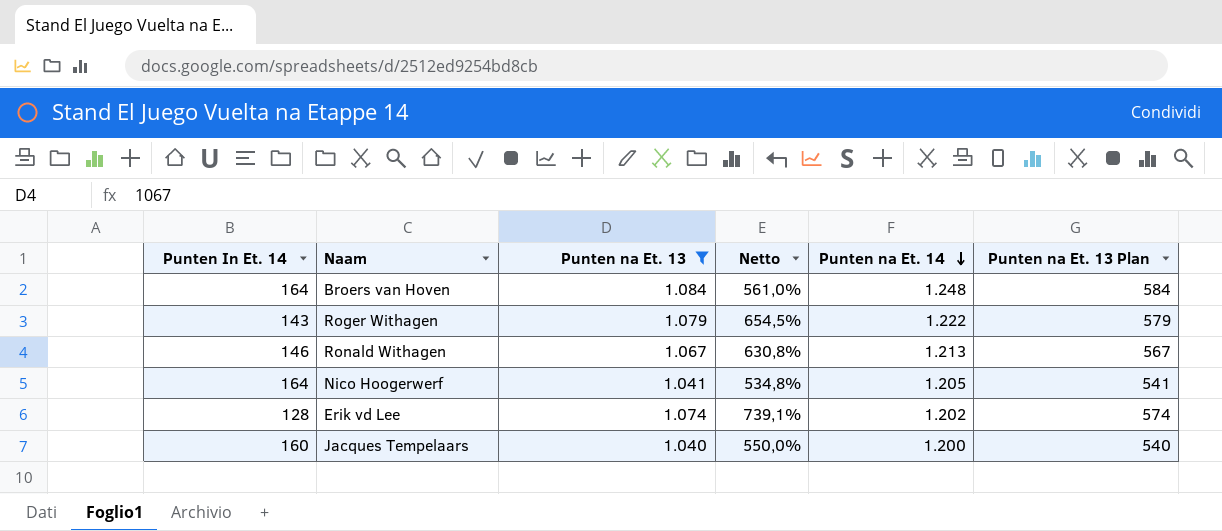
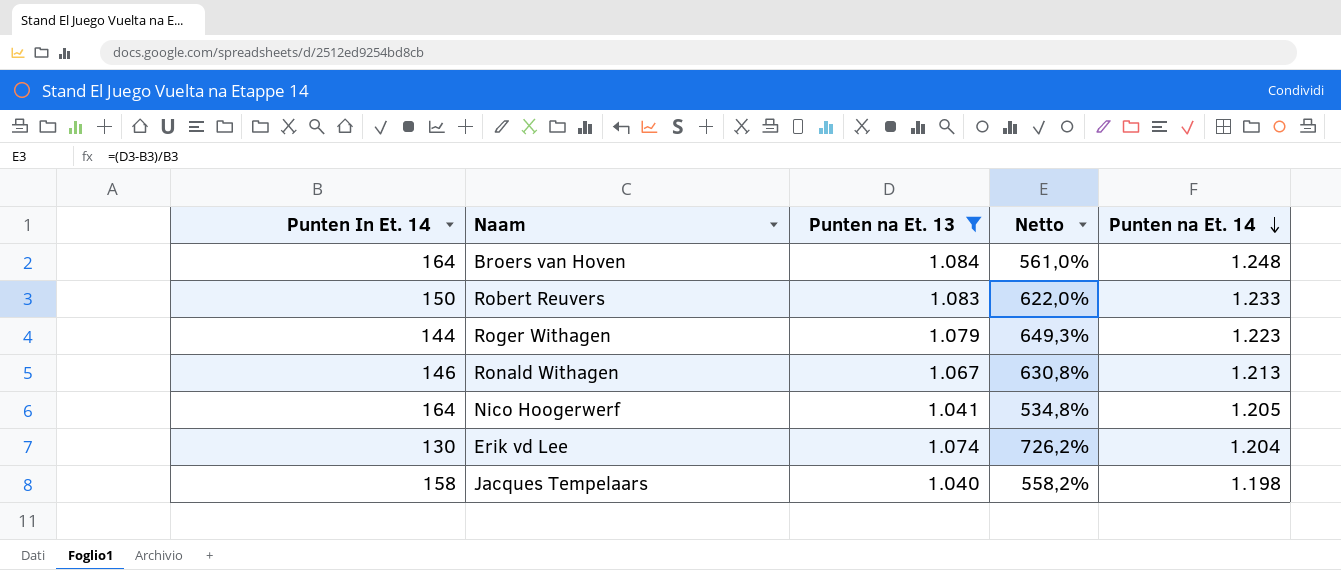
column Punten na Et. 13 Plan | formula: [Punten na Et. 13] - 500 -> none
row Robert Reuvers: none -> 150 | 1.083 | 622,0% | 1.233
Roger Withagen | Punten In Et. 14: 143 -> 144
Roger Withagen | Netto: 654,5% -> 649,3%
Roger Withagen | Punten na Et. 14: 1.222 -> 1.223
Erik vd Lee | Punten In Et. 14: 128 -> 130
Erik vd Lee | Netto: 739,1% -> 726,2%
Erik vd Lee | Punten na Et. 14: 1.202 -> 1.204
Jacques Tempelaars | Punten In Et. 14: 160 -> 158
Jacques Tempelaars | Netto: 550,0% -> 558,2%
Jacques Tempelaars | Punten na Et. 14: 1.200 -> 1.198

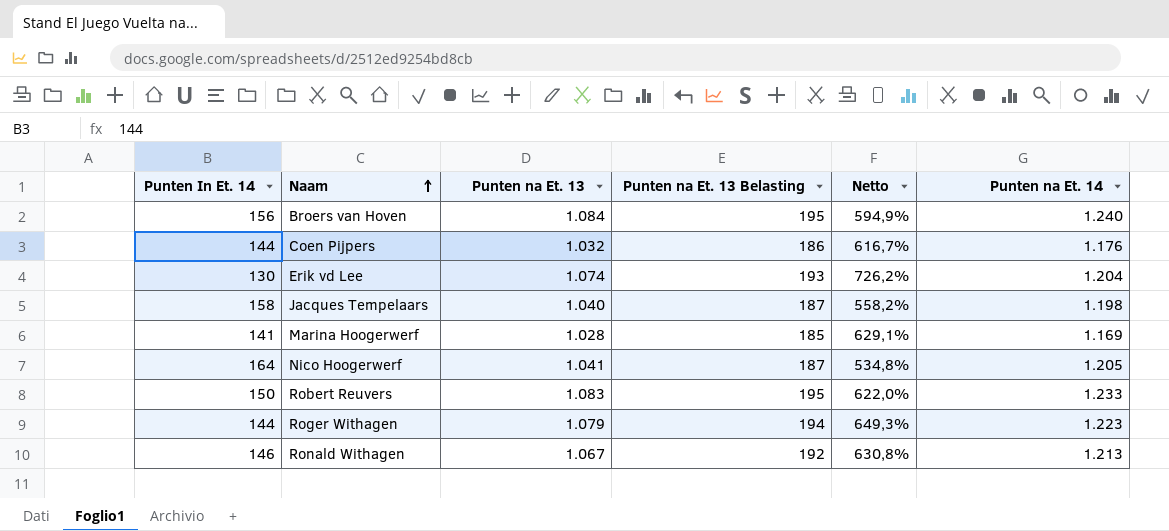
filter: Punten na Et. 13 >= 1.040 -> none
row order: Punten na Et. 14 descending -> Naam ascending
column Punten na Et. 13 Belasting | formula: none -> [Punten na Et. 13] * 0,18
Broers van Hoven | Punten In Et. 14: 164 -> 156
Broers van Hoven | Netto: 561,0% -> 594,9%
Broers van Hoven | Punten na Et. 14: 1.248 -> 1.240

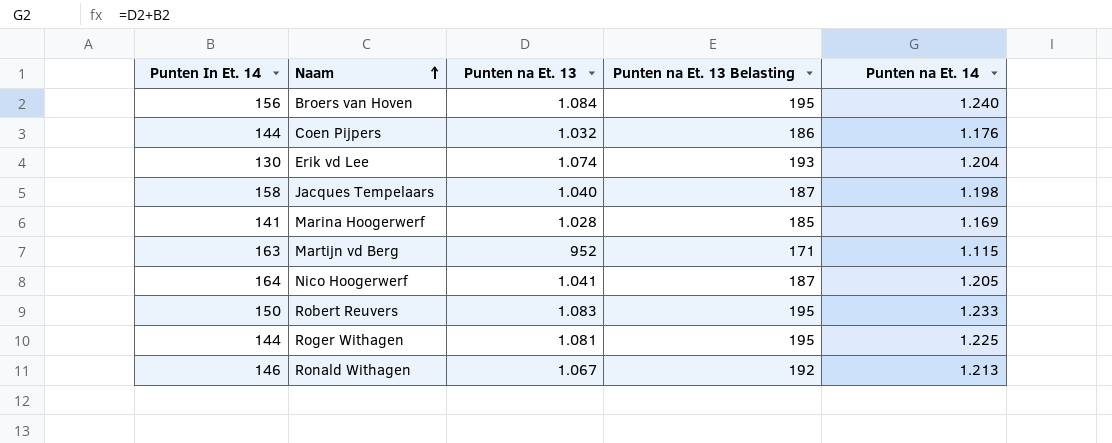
column Netto | formula: ([Punten na Et. 13] - [Punten In Et. 14]) / [Punten In Et. 14] -> none
row Martijn vd Berg: none -> 163 | 952 | 171 | 1.115
Roger Withagen | Punten na Et. 13: 1.079 -> 1.081
Roger Withagen | Punten na Et. 13 Belasting: 194 -> 195
Roger Withagen | Punten na Et. 14: 1.223 -> 1.225

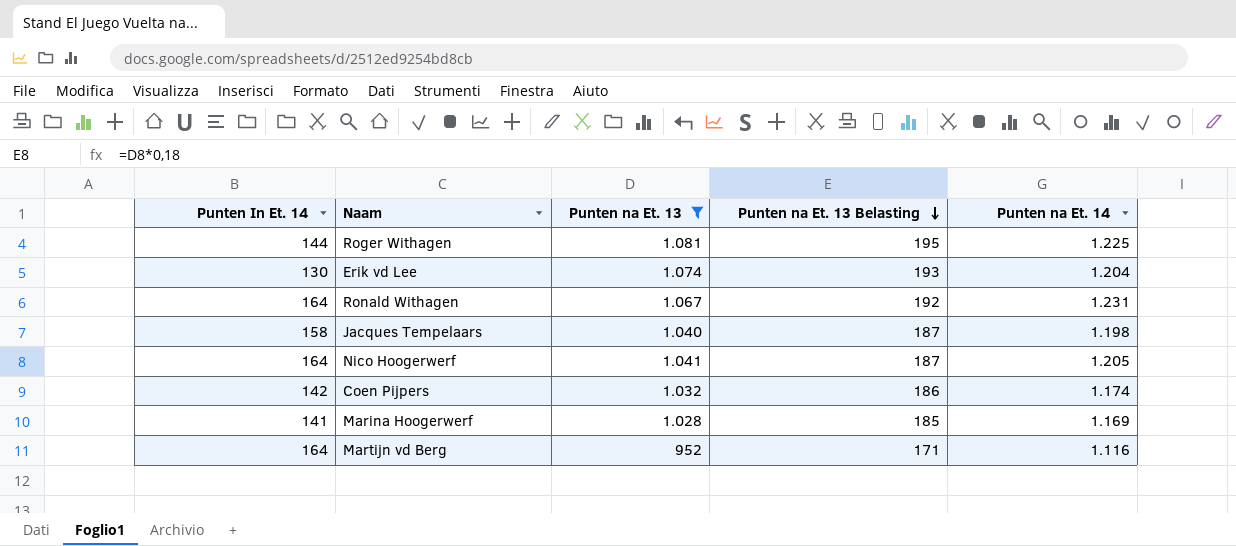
filter: none -> Punten na Et. 13 <= 1.081
row order: Naam ascending -> Punten na Et. 13 Belasting descending
Ronald Withagen | Punten In Et. 14: 146 -> 164
Ronald Withagen | Punten na Et. 14: 1.213 -> 1.231
Coen Pijpers | Punten In Et. 14: 144 -> 142
Coen Pijpers | Punten na Et. 14: 1.176 -> 1.174
Martijn vd Berg | Punten In Et. 14: 163 -> 164
Martijn vd Berg | Punten na Et. 14: 1.115 -> 1.116

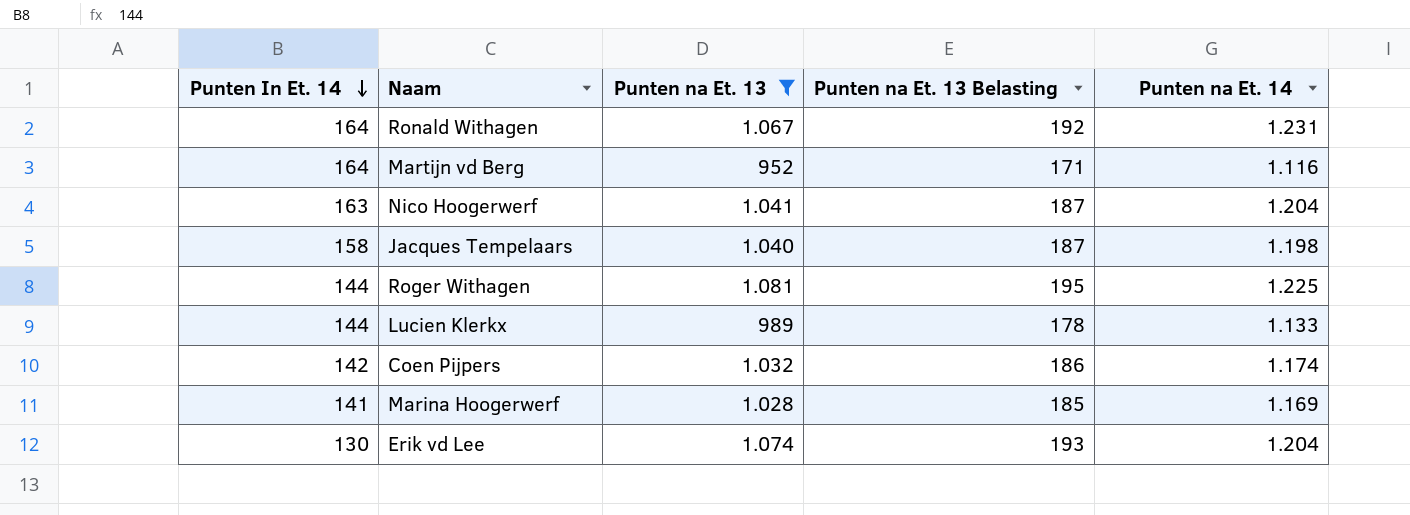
row order: Punten na Et. 13 Belasting descending -> Punten In Et. 14 descending
Nico Hoogerwerf | Punten In Et. 14: 164 -> 163
Nico Hoogerwerf | Punten na Et. 14: 1.205 -> 1.204
row Lucien Klerkx: none -> 144 | 989 | 178 | 1.133

